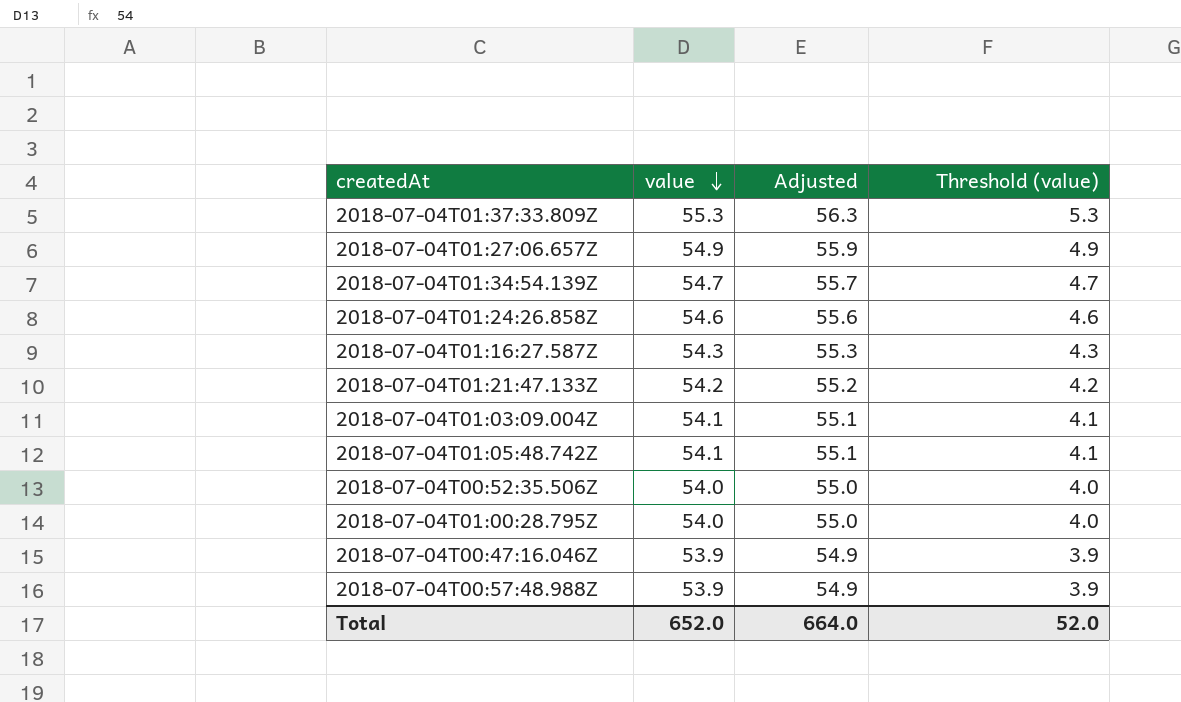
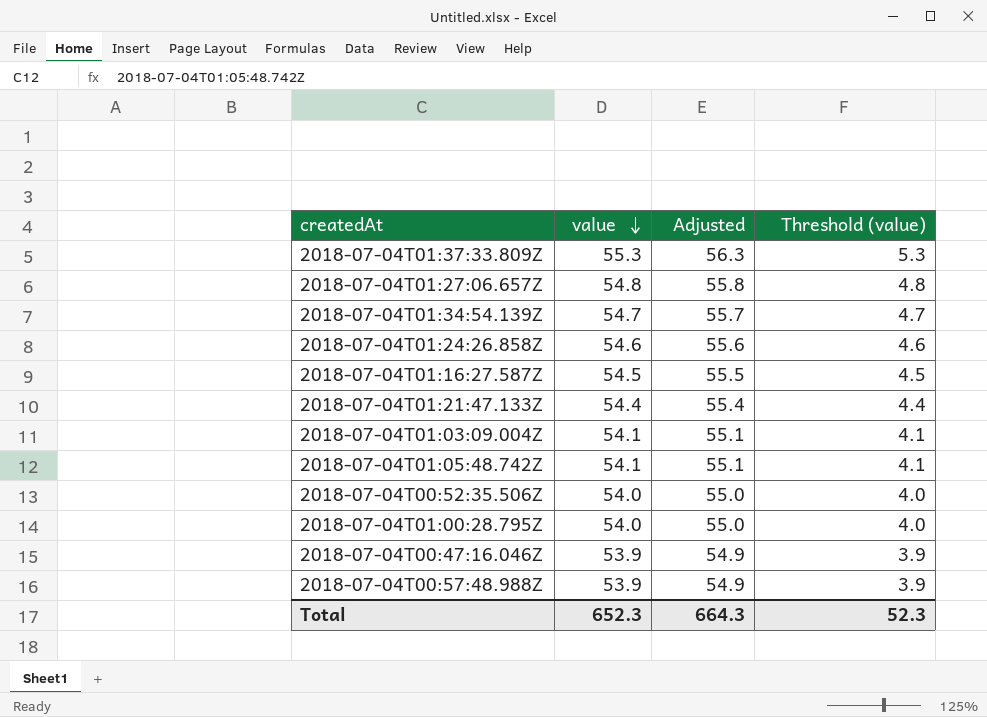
2018-07-04T01:27:06.657Z | value: 54.9 -> 54.8
2018-07-04T01:27:06.657Z | Adjusted: 55.9 -> 55.8
2018-07-04T01:27:06.657Z | Threshold (value): 4.9 -> 4.8
2018-07-04T01:16:27.587Z | value: 54.3 -> 54.5
2018-07-04T01:16:27.587Z | Adjusted: 55.3 -> 55.5
2018-07-04T01:16:27.587Z | Threshold (value): 4.3 -> 4.5
2018-07-04T01:21:47.133Z | value: 54.2 -> 54.4
2018-07-04T01:21:47.133Z | Adjusted: 55.2 -> 55.4
2018-07-04T01:21:47.133Z | Threshold (value): 4.2 -> 4.4
Total | value: 652.0 -> 652.3
Total | Adjusted: 664.0 -> 664.3
Total | Threshold (value): 52.0 -> 52.3

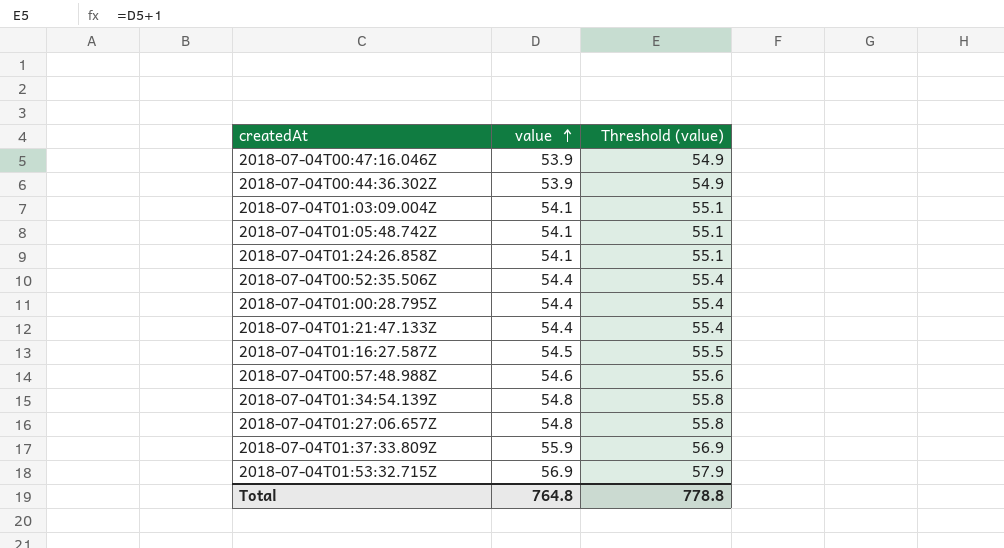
row order: value descending -> value ascending
column Adjusted | formula: [value] + 1 -> none
column Threshold (value) | formula: [value] - 50 -> [value] + 1
row 2018-07-04T00:44:36.302Z: none -> 53.9 | 54.9
2018-07-04T01:24:26.858Z | value: 54.6 -> 54.1
2018-07-04T00:52:35.506Z | value: 54.0 -> 54.4
2018-07-04T01:00:28.795Z | value: 54.0 -> 54.4
2018-07-04T00:57:48.988Z | value: 53.9 -> 54.6
2018-07-04T01:34:54.139Z | value: 54.7 -> 54.8
2018-07-04T01:37:33.809Z | value: 55.3 -> 55.9
row 2018-07-04T01:53:32.715Z: none -> 56.9 | 57.9
Total | value: 652.3 -> 764.8
Total | Threshold (value): 52.3 -> 778.8

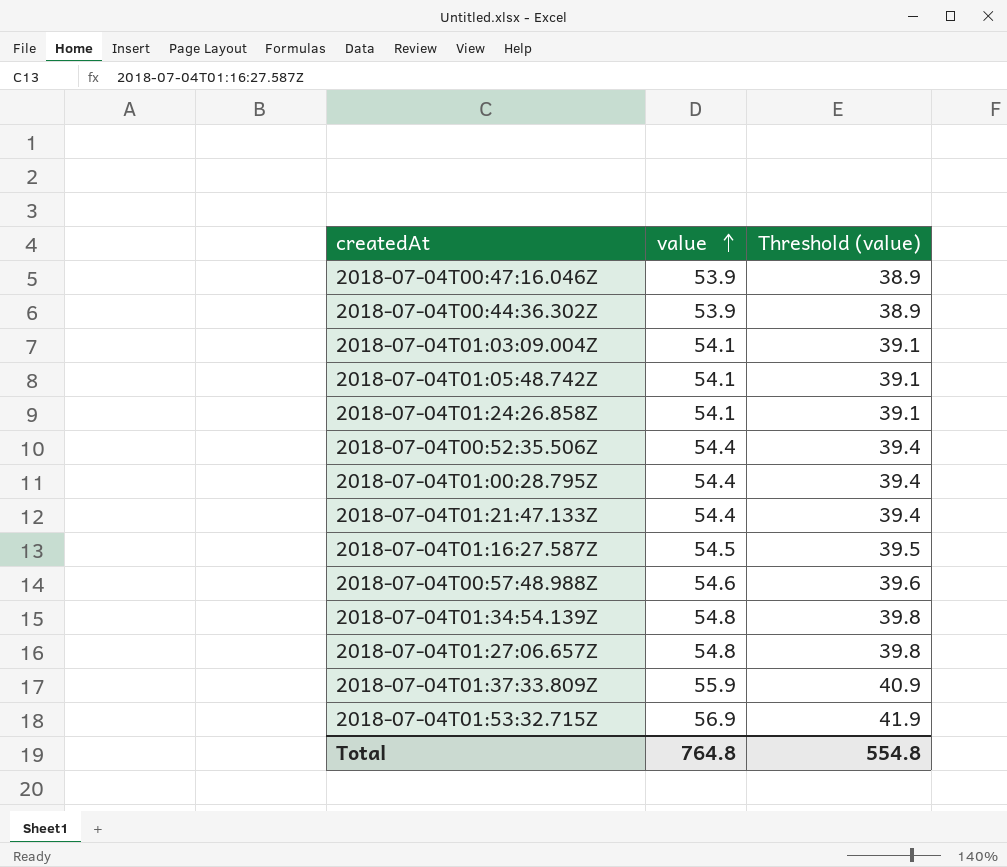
column Threshold (value) | formula: [value] + 1 -> [value] - 15
Total | Threshold (value): 778.8 -> 554.8

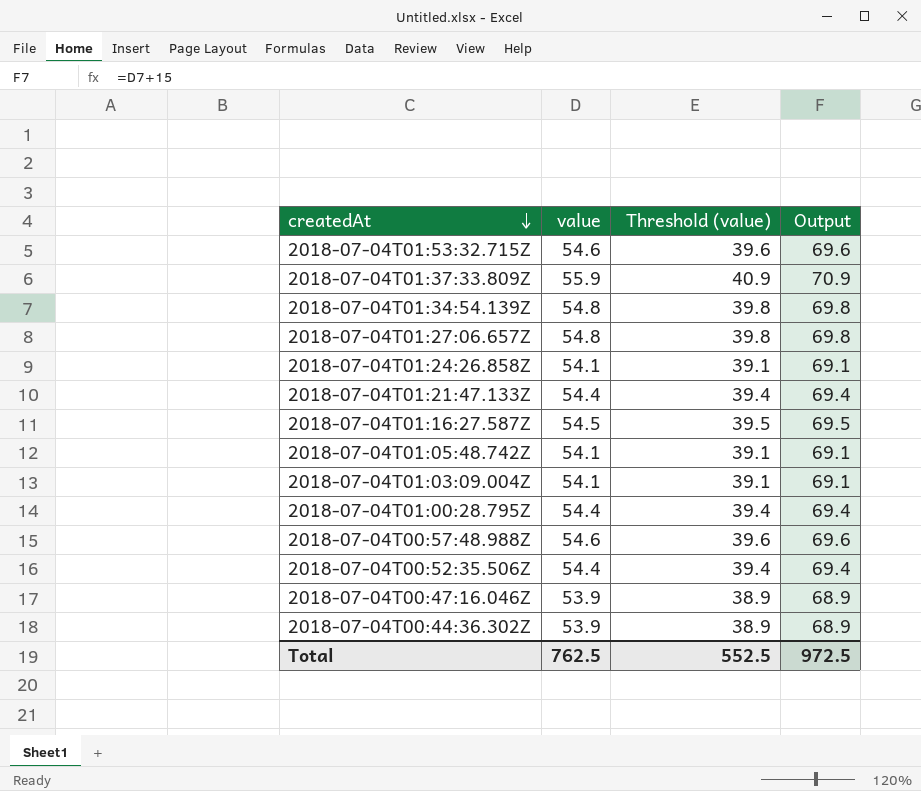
row order: value ascending -> createdAt descending
column Output | formula: none -> [value] + 15
2018-07-04T01:53:32.715Z | value: 56.9 -> 54.6
2018-07-04T01:53:32.715Z | Threshold (value): 41.9 -> 39.6
Total | value: 764.8 -> 762.5
Total | Threshold (value): 554.8 -> 552.5

